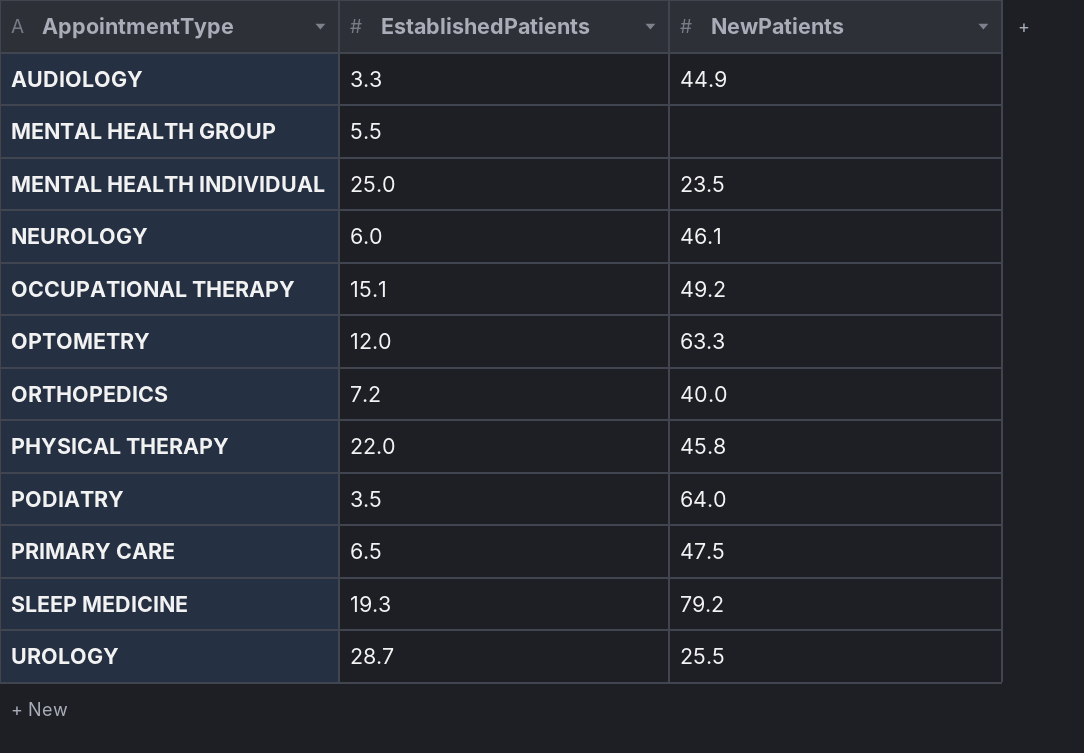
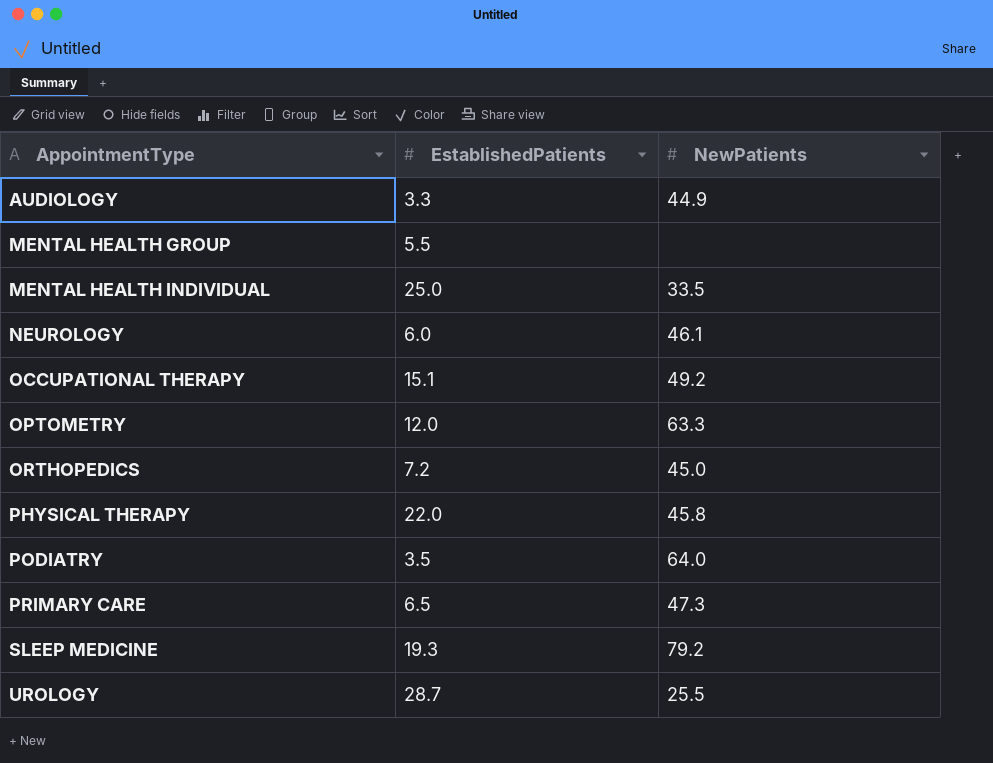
MENTAL HEALTH INDIVIDUAL | NewPatients: 23.5 -> 33.5
ORTHOPEDICS | NewPatients: 40.0 -> 45.0
PRIMARY CARE | NewPatients: 47.5 -> 47.3

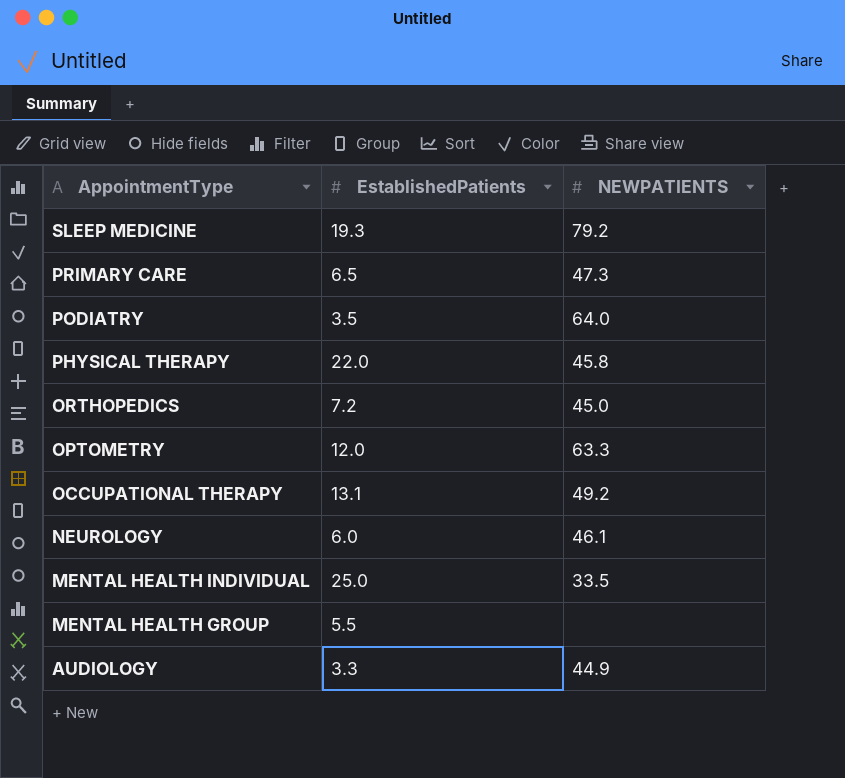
row order: AppointmentType ascending -> AppointmentType descending
column name: NewPatients -> NEWPATIENTS
row UROLOGY: 28.7 | 25.5 -> none
OCCUPATIONAL THERAPY | EstablishedPatients: 15.1 -> 13.1

